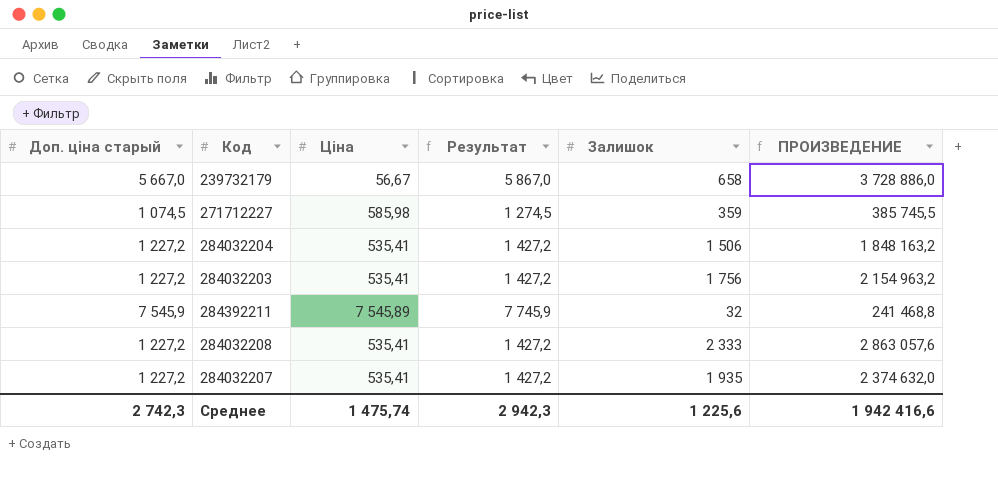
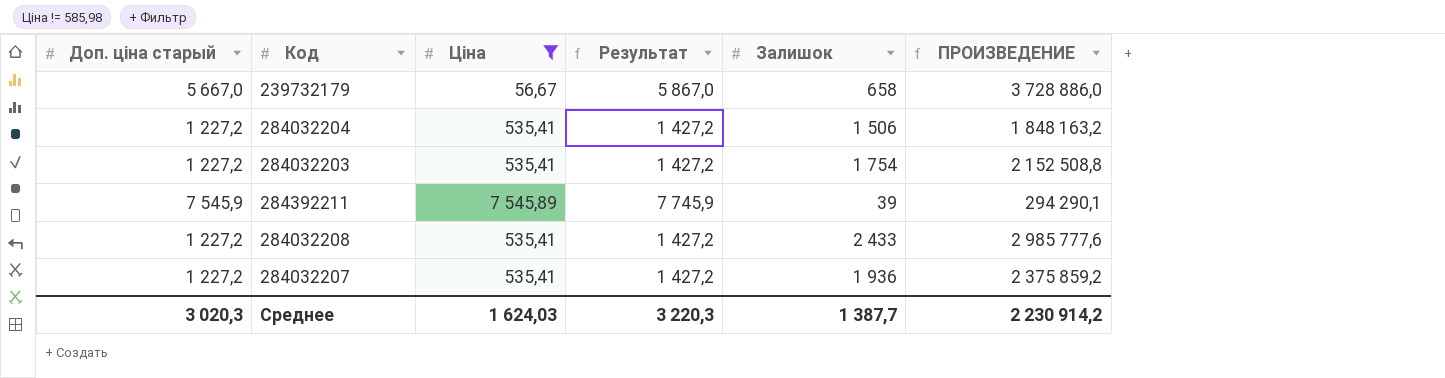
filter: none -> Ціна != 585,98
284032203 | Залишок: 1 756 -> 1 754
284032203 | ПРОИЗВЕДЕНИЕ: 2 154 963,2 -> 2 152 508,8
284392211 | Залишок: 32 -> 39
284392211 | ПРОИЗВЕДЕНИЕ: 241 468,8 -> 294 290,1
284032208 | Залишок: 2 333 -> 2 433
284032208 | ПРОИЗВЕДЕНИЕ: 2 863 057,6 -> 2 985 777,6
284032207 | Залишок: 1 935 -> 1 936
284032207 | ПРОИЗВЕДЕНИЕ: 2 374 632,0 -> 2 375 859,2
Среднее | Доп. ціна старый: 2 742,3 -> 3 020,3
Среднее | Ціна: 1 475,74 -> 1 624,03
Среднее | Результат: 2 942,3 -> 3 220,3
Среднее | Залишок: 1 225,6 -> 1 387,7
Среднее | ПРОИЗВЕДЕНИЕ: 1 942 416,6 -> 2 230 914,2

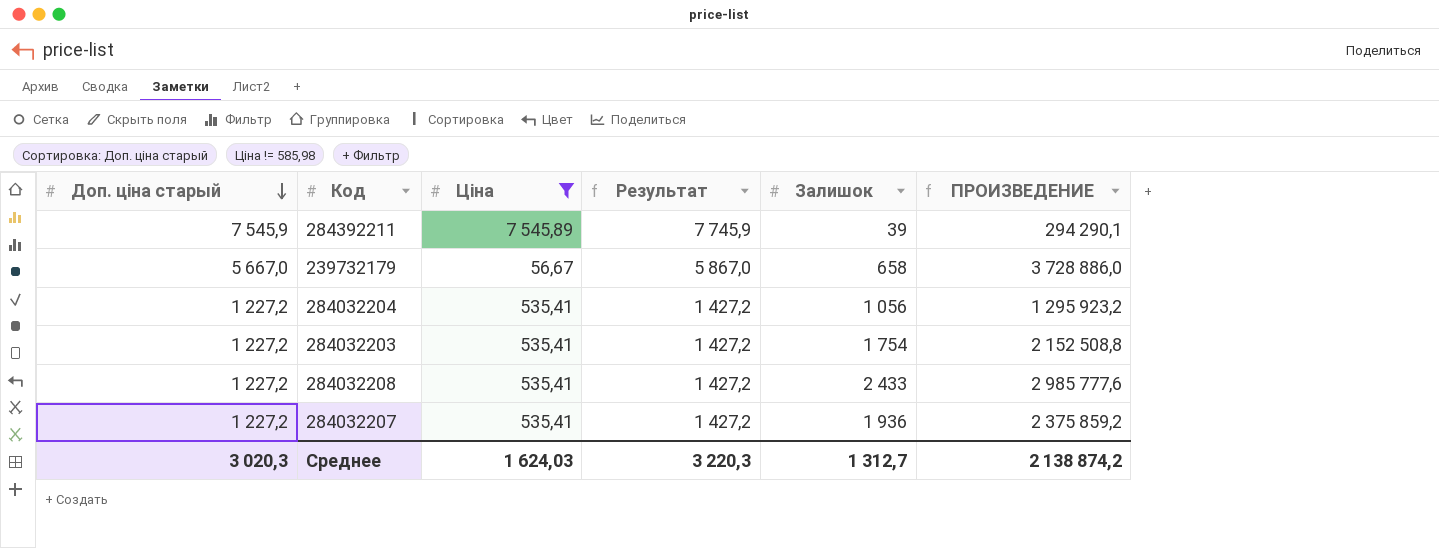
row order: none -> Доп. ціна старый descending
284032204 | Залишок: 1 506 -> 1 056
284032204 | ПРОИЗВЕДЕНИЕ: 1 848 163,2 -> 1 295 923,2
Среднее | Залишок: 1 387,7 -> 1 312,7
Среднее | ПРОИЗВЕДЕНИЕ: 2 230 914,2 -> 2 138 874,2

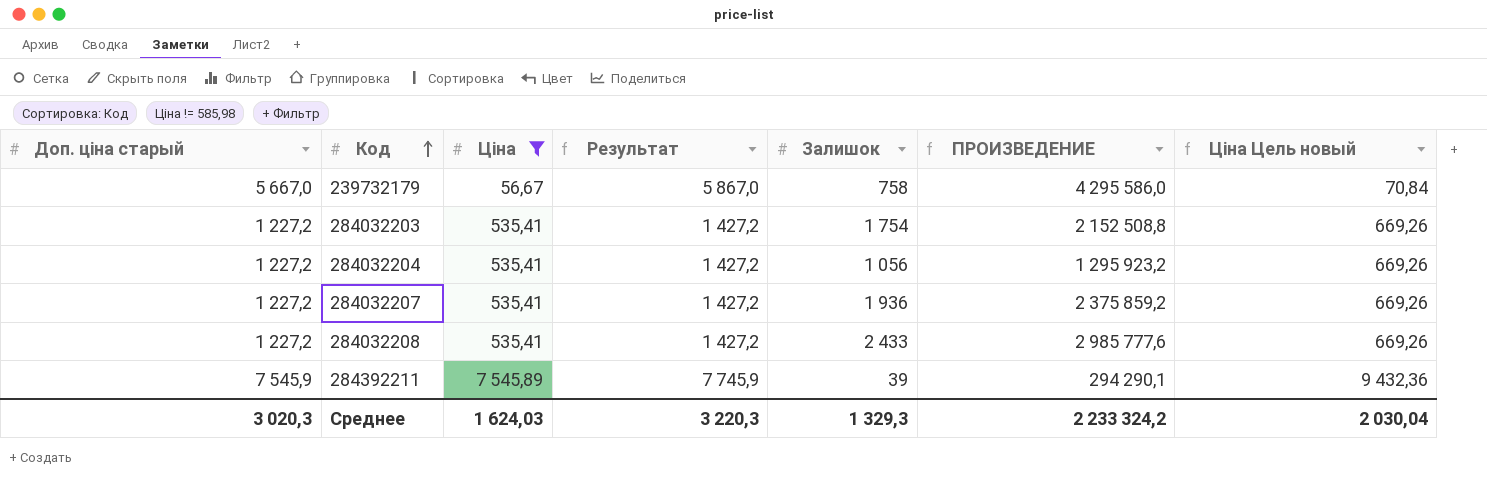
row order: Доп. ціна старый descending -> Код ascending
column Ціна Цель новый | formula: none -> [Ціна] * 1,25
239732179 | Залишок: 658 -> 758
239732179 | ПРОИЗВЕДЕНИЕ: 3 728 886,0 -> 4 295 586,0
Среднее | Залишок: 1 312,7 -> 1 329,3
Среднее | ПРОИЗВЕДЕНИЕ: 2 138 874,2 -> 2 233 324,2

